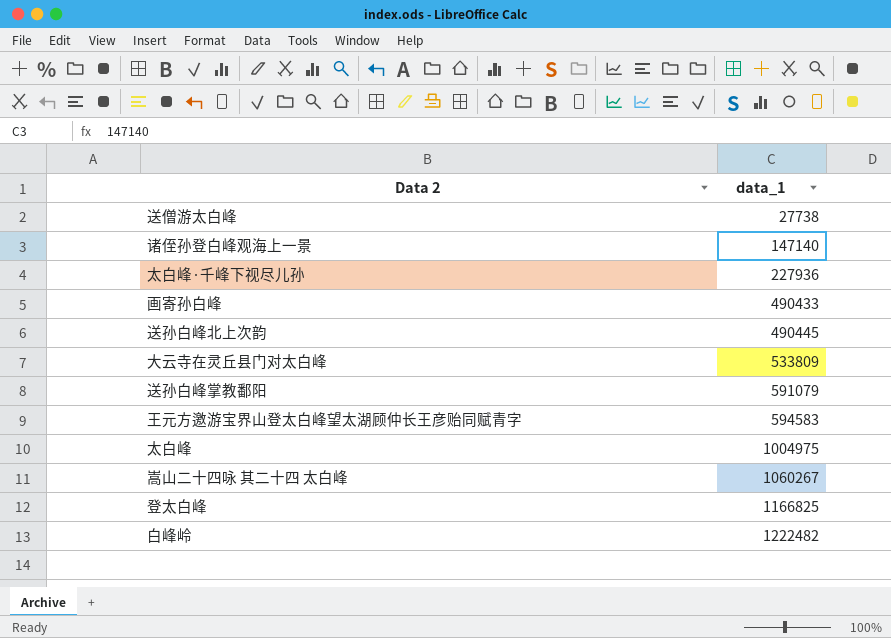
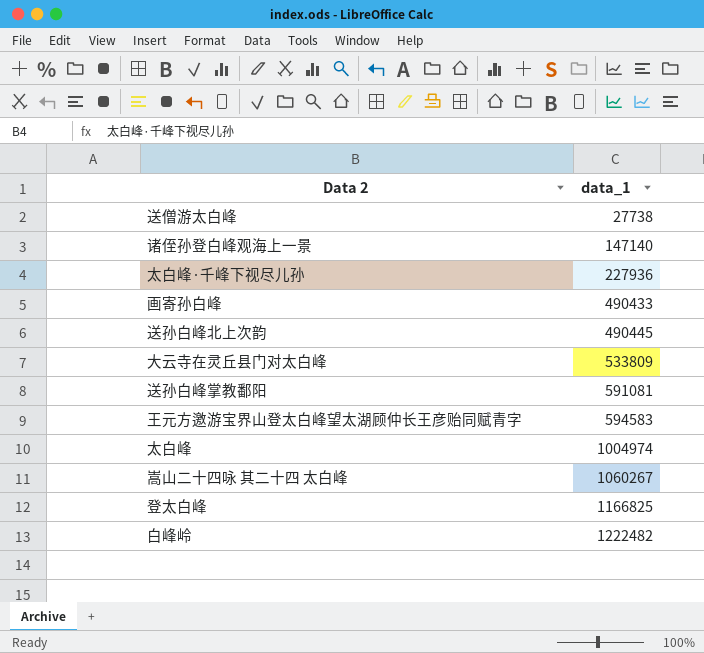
送孙白峰掌教鄱阳 | data_1: 591079 -> 591081
太白峰 | data_1: 1004975 -> 1004974

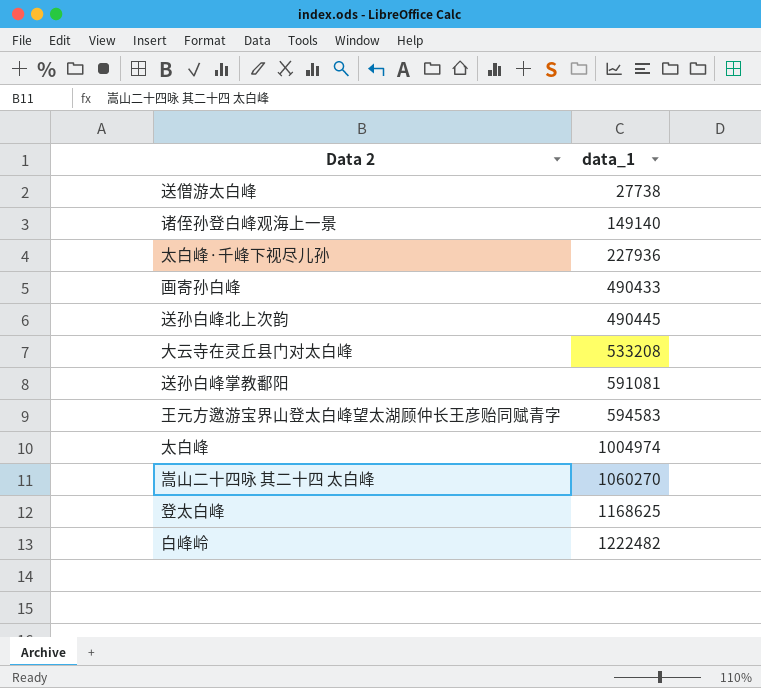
诸侄孙登白峰观海上一景 | data_1: 147140 -> 149140
大云寺在灵丘县门对太白峰 | data_1: 533809 -> 533208
嵩山二十四咏 其二十四 太白峰 | data_1: 1060267 -> 1060270
登太白峰 | data_1: 1166825 -> 1168625

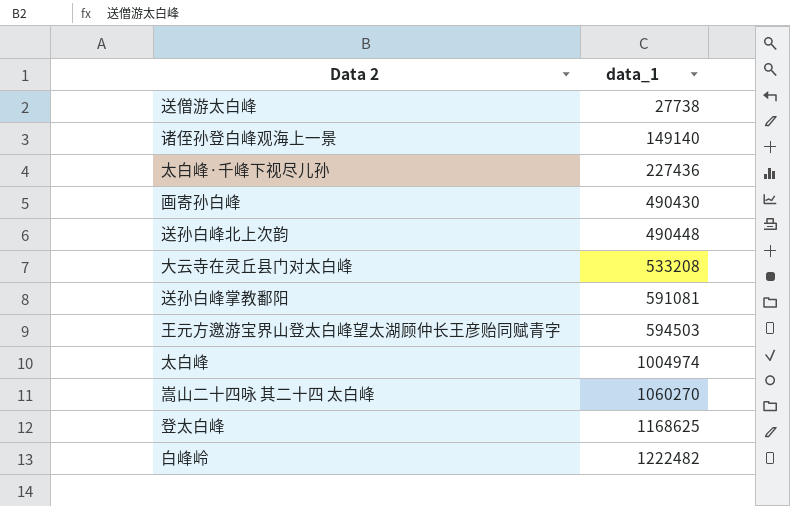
太白峰·千峰下视尽儿孙 | data_1: 227936 -> 227436
画寄孙白峰 | data_1: 490433 -> 490430
送孙白峰北上次韵 | data_1: 490445 -> 490448
王元方邀游宝界山登太白峰望太湖顾仲长王彦贻同赋青字 | data_1: 594583 -> 594503

